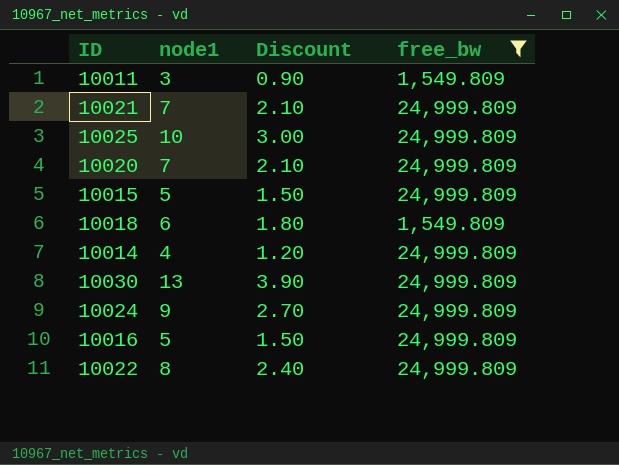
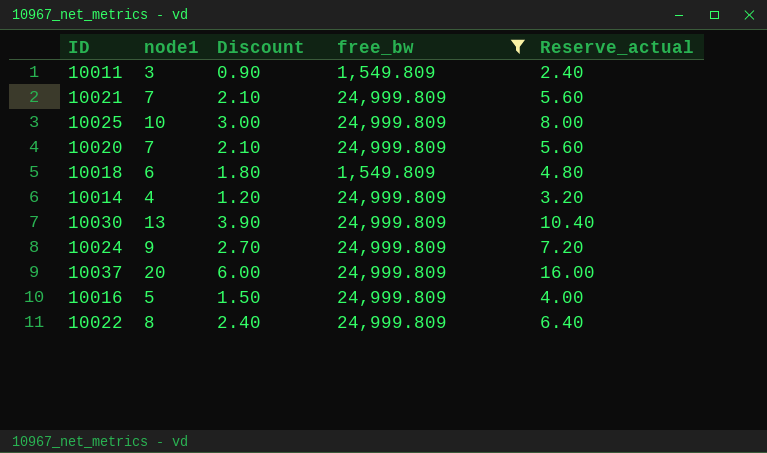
column Reserve_actual | formula: none -> [node1] * 0.8
row 10015: 5 | 1.50 | 24,999.809 -> none
row 10037: none -> 20 | 6.00 | 24,999.809 | 16.00

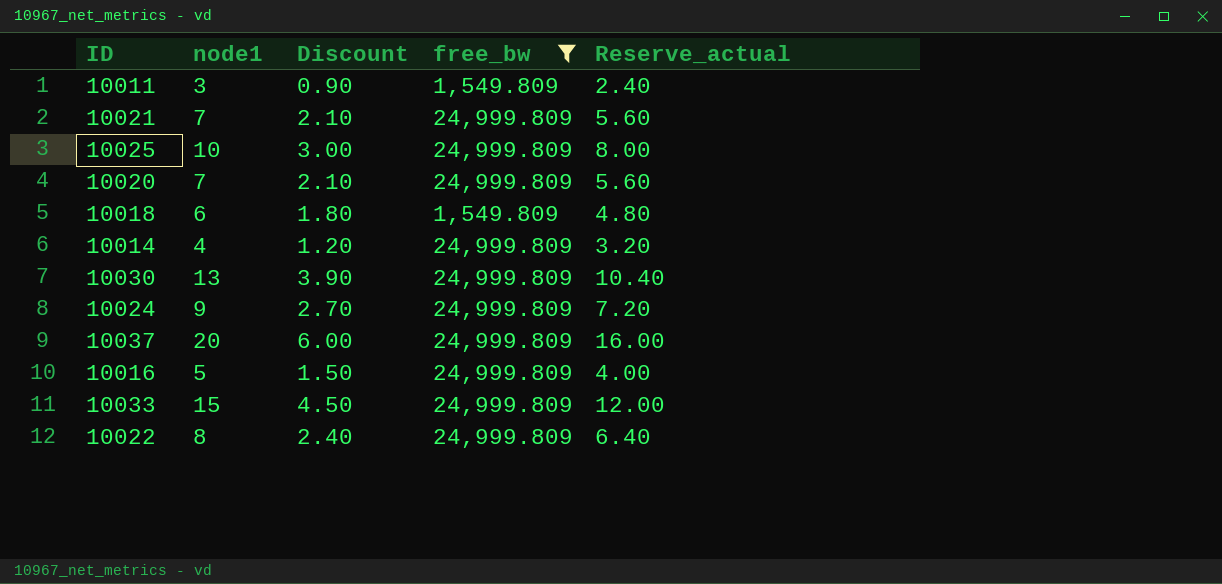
row 10033: none -> 15 | 4.50 | 24,999.809 | 12.00

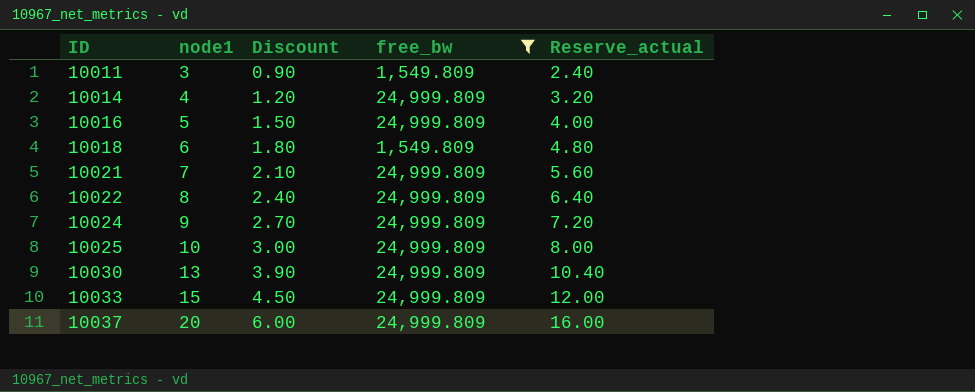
row order: none -> ID ascending
row 10020: 7 | 2.10 | 24,999.809 | 5.60 -> none

